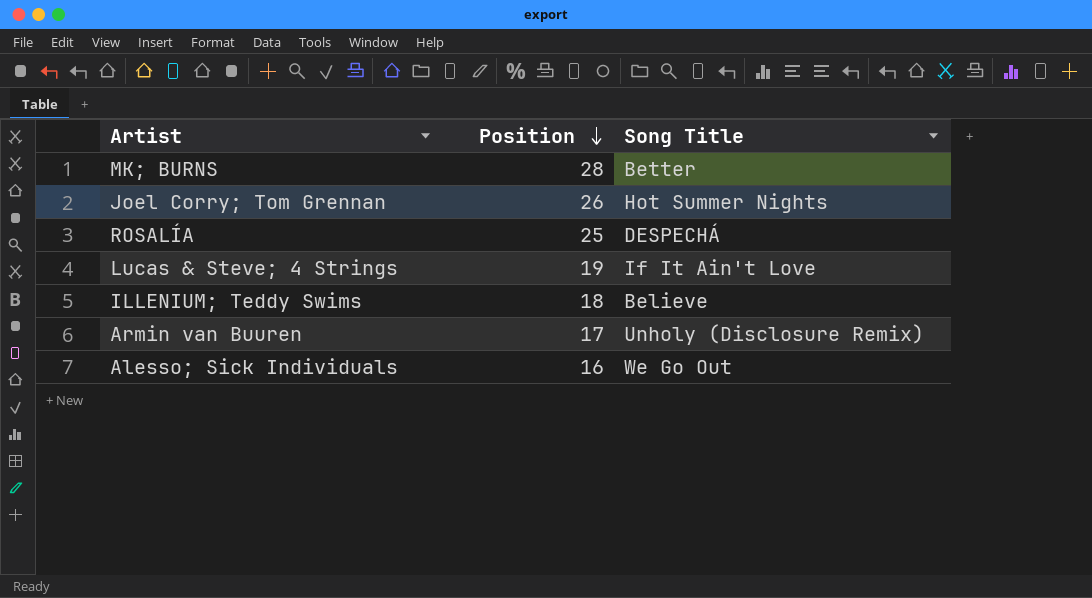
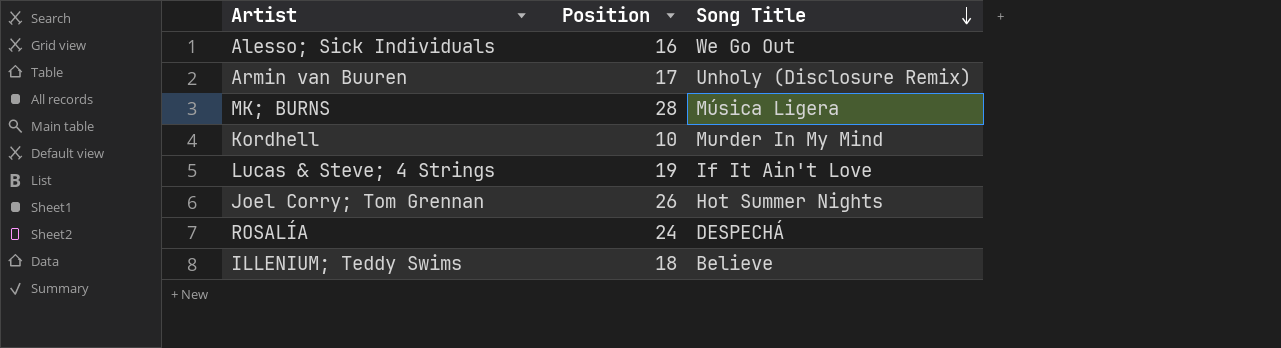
row order: Position descending -> Song Title descending
MK; BURNS | Song Title: Better -> Música Ligera
row Kordhell: none -> 10 | Murder In My Mind
ROSALÍA | Position: 25 -> 24

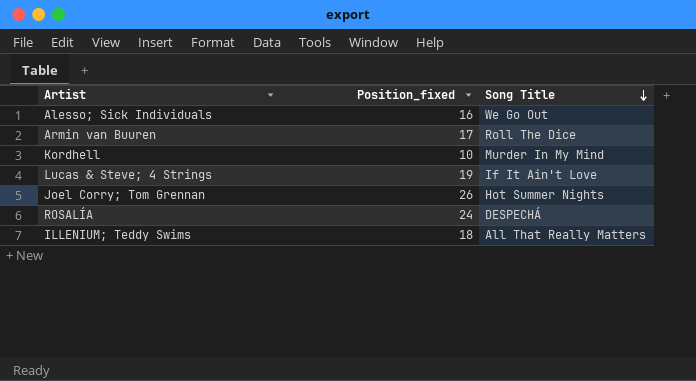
column name: Position -> Position_fixed
row MK; BURNS: 28 | Música Ligera -> none
Armin van Buuren | Song Title: Unholy (Disclosure Remix) -> Roll The Dice
ILLENIUM; Teddy Swims | Song Title: Believe -> All That Really Matters

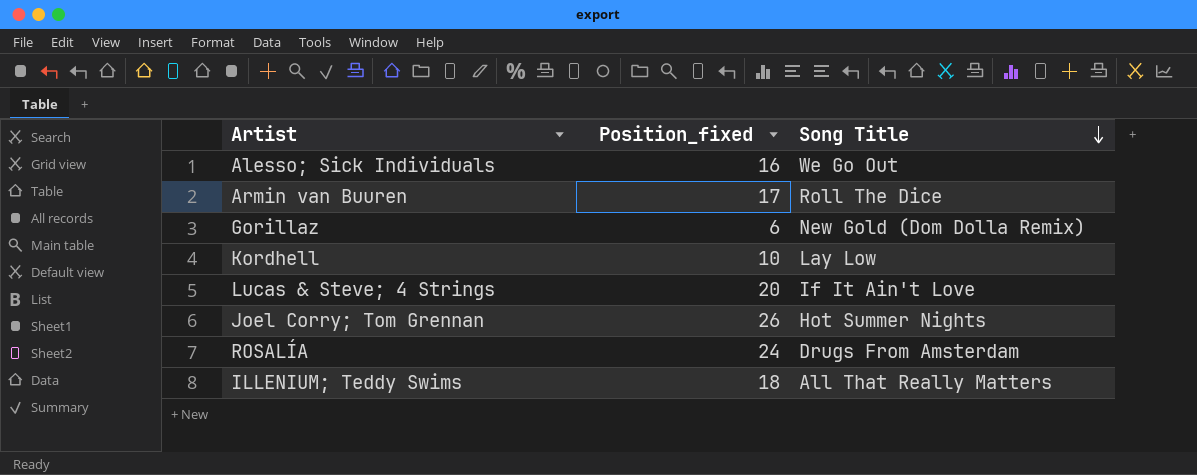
row Gorillaz: none -> 6 | New Gold (Dom Dolla Remix)
Kordhell | Song Title: Murder In My Mind -> Lay Low
Lucas & Steve; 4 Strings | Position_fixed: 19 -> 20
ROSALÍA | Song Title: DESPECHÁ -> Drugs From Amsterdam

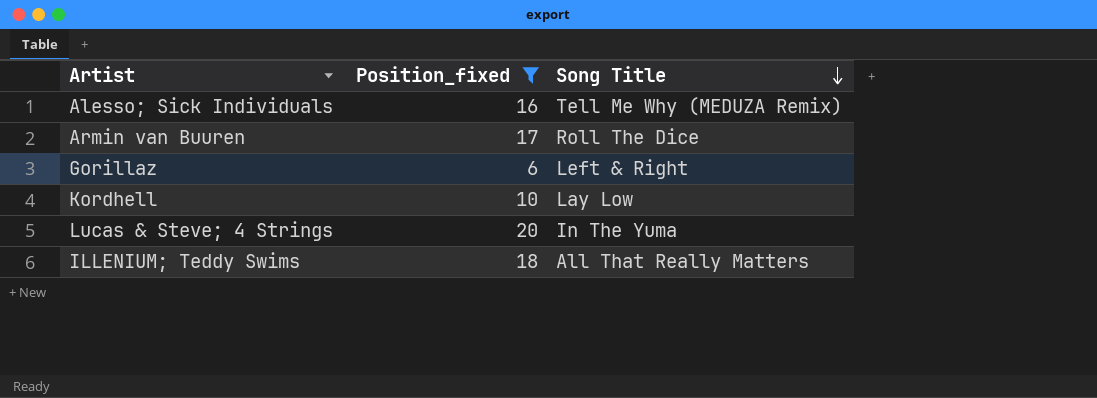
filter: none -> Position_fixed <= 20
Alesso; Sick Individuals | Song Title: We Go Out -> Tell Me Why (MEDUZA Remix)
Gorillaz | Song Title: New Gold (Dom Dolla Remix) -> Left & Right
Lucas & Steve; 4 Strings | Song Title: If It Ain't Love -> In The Yuma

